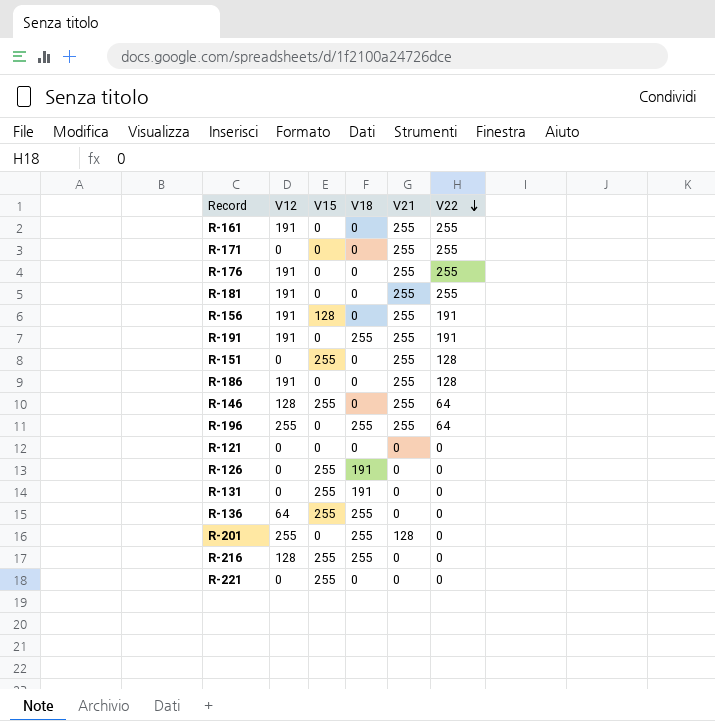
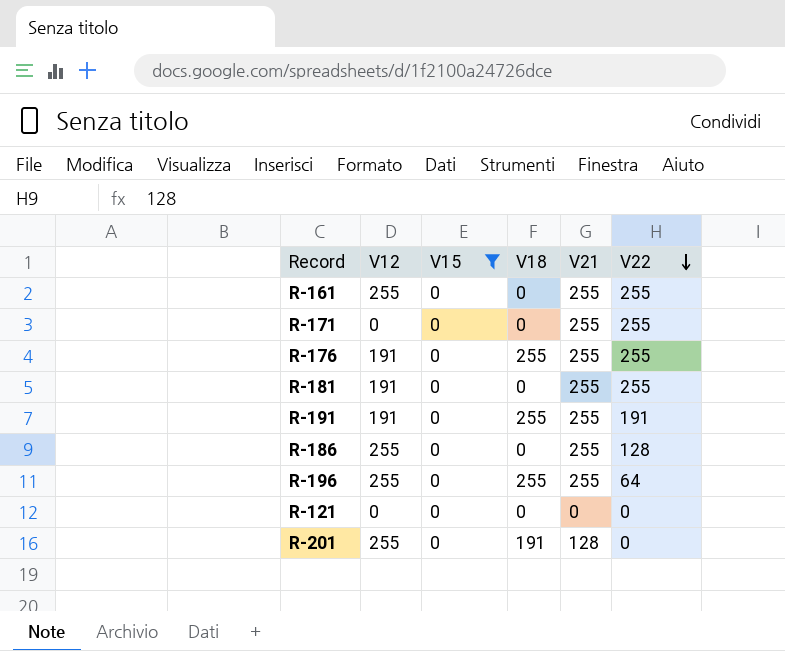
filter: none -> V15 = 0
R-161 | V12: 191 -> 255
R-176 | V18: 0 -> 255
R-186 | V12: 191 -> 255
R-201 | V18: 255 -> 191

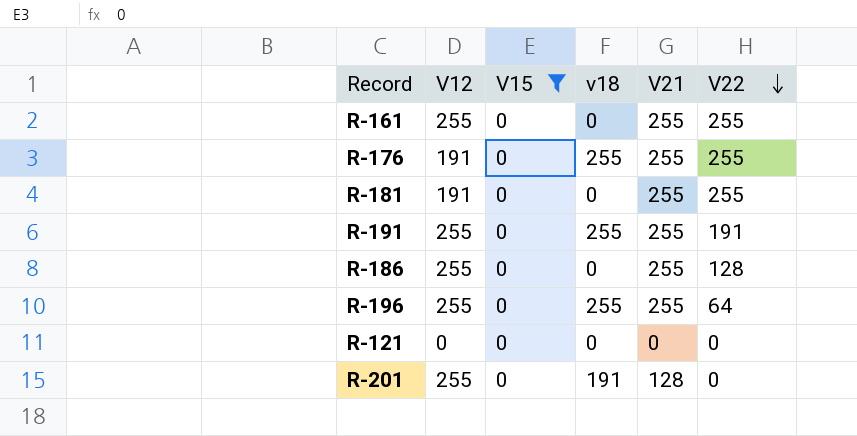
column name: V18 -> v18
row R-171: 0 | 0 | 0 | 255 | 255 -> none
R-191 | V12: 191 -> 255

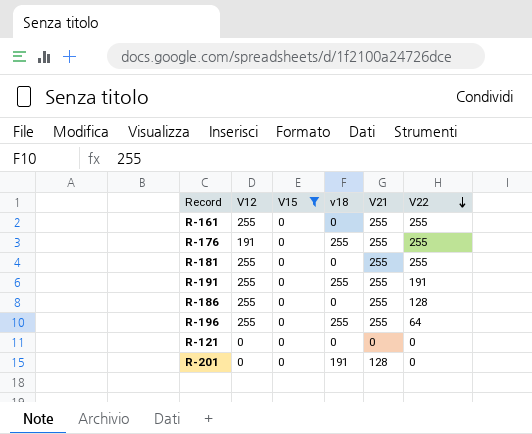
R-181 | V12: 191 -> 255
R-201 | V12: 255 -> 0

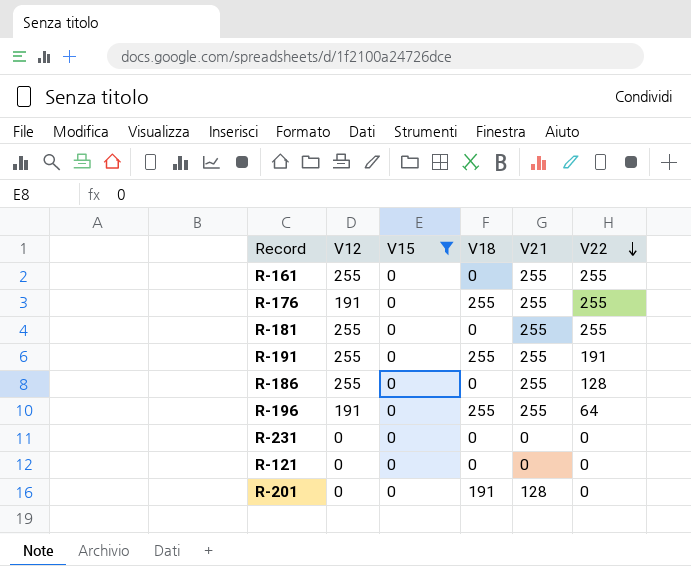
column name: v18 -> V18
R-196 | V12: 255 -> 191
row R-231: none -> 0 | 0 | 0 | 0 | 0

